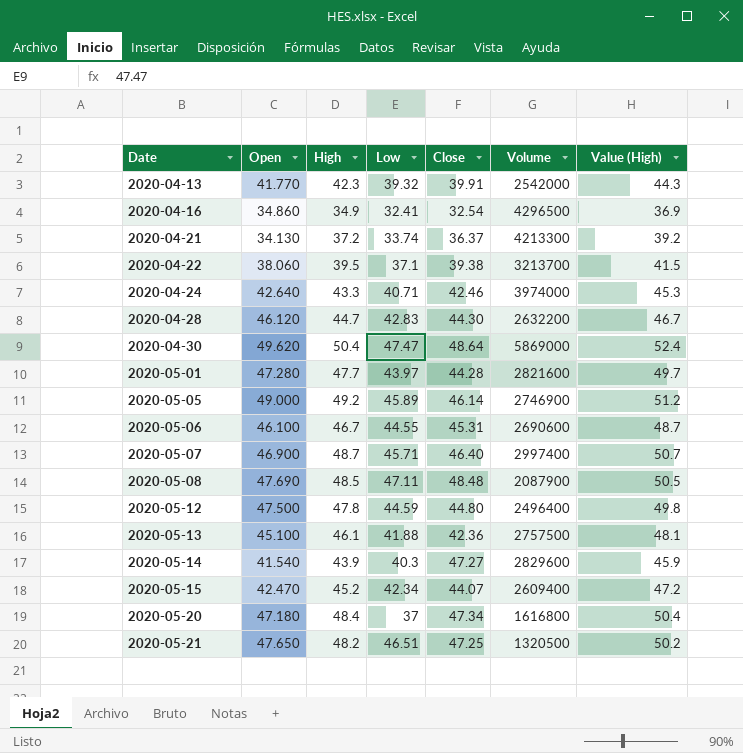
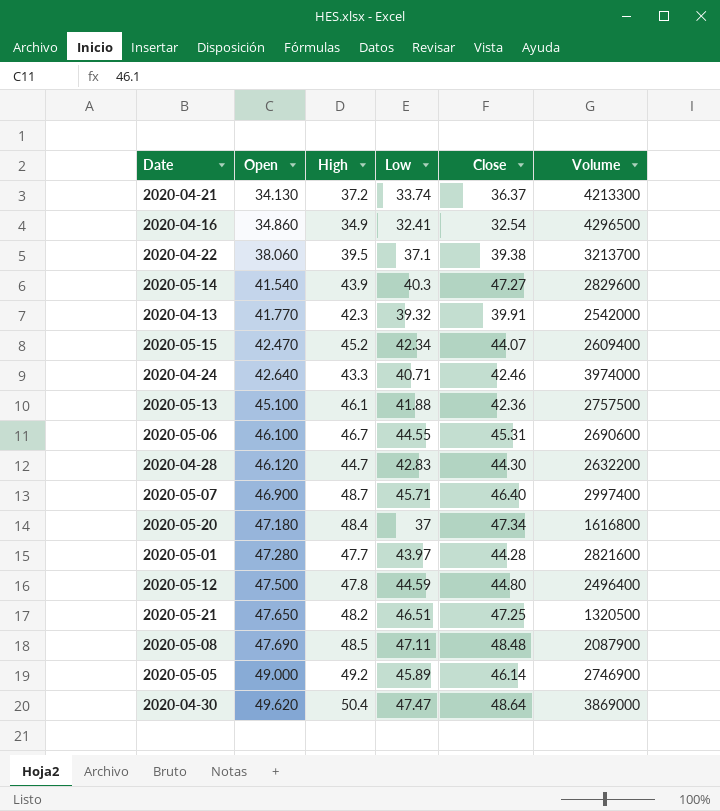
row order: Date ascending -> Open ascending
column Value (High) | formula: [High] + 2 -> none
2020-04-30 | Volume: 5869000 -> 3869000

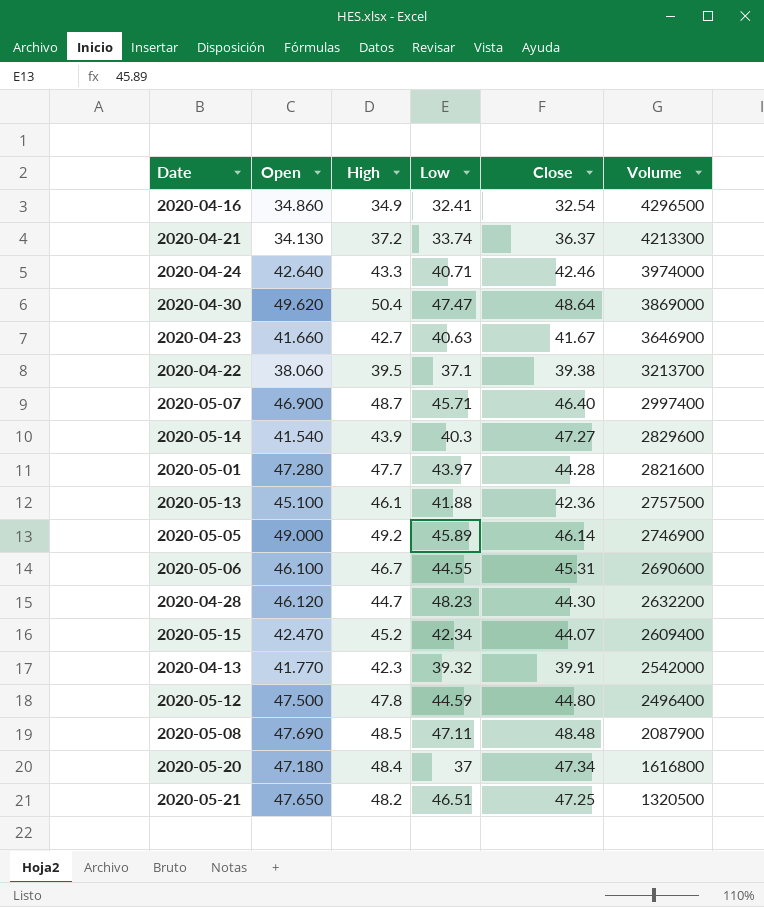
row order: Open ascending -> Volume descending
row 2020-04-23: none -> 41.660 | 42.7 | 40.63 | 41.67 | 3646900
2020-04-28 | Low: 42.83 -> 48.23

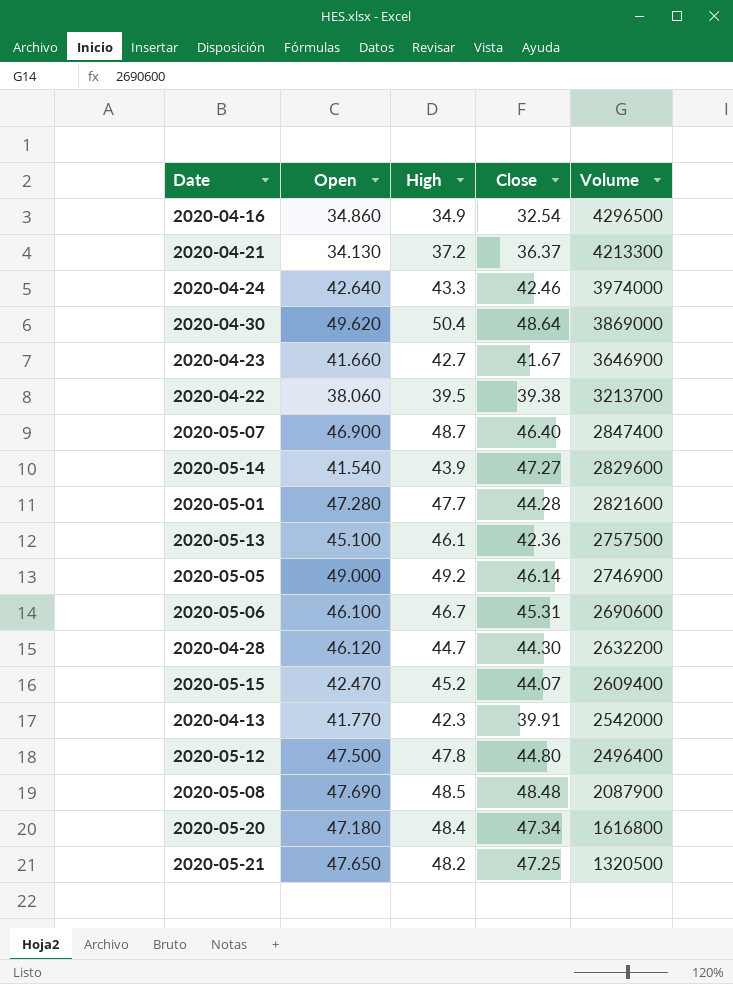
column Low | position: 4 -> none
2020-05-07 | Volume: 2997400 -> 2847400

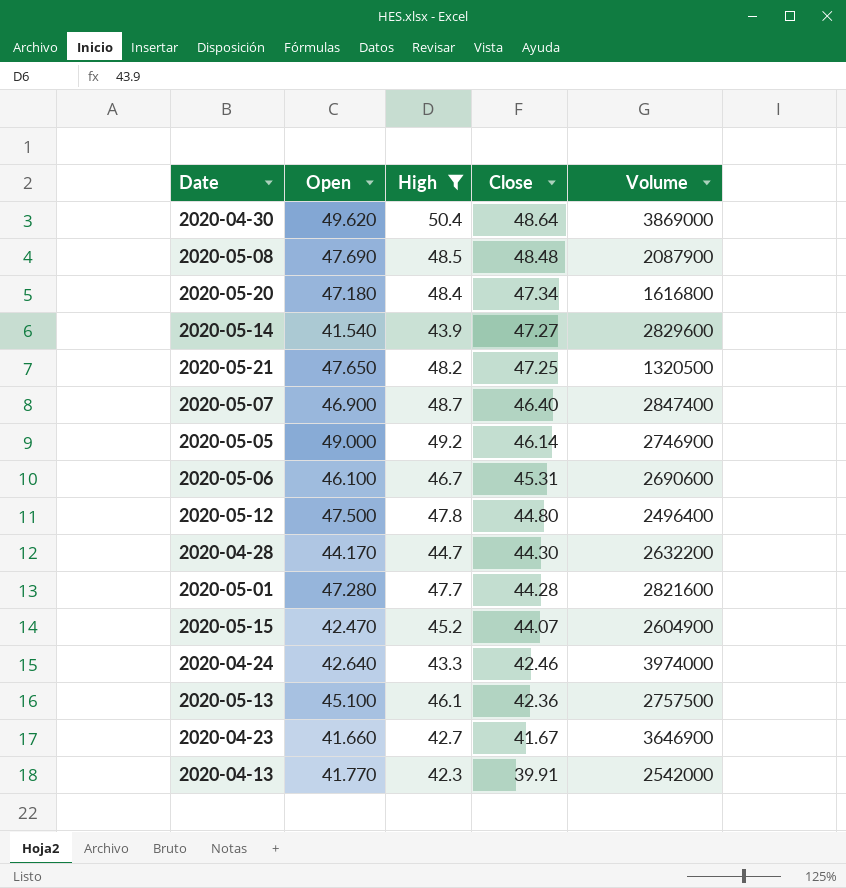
filter: none -> High >= 42.3
row order: Volume descending -> Close descending
2020-04-28 | Open: 46.120 -> 44.170
2020-05-15 | Volume: 2609400 -> 2604900

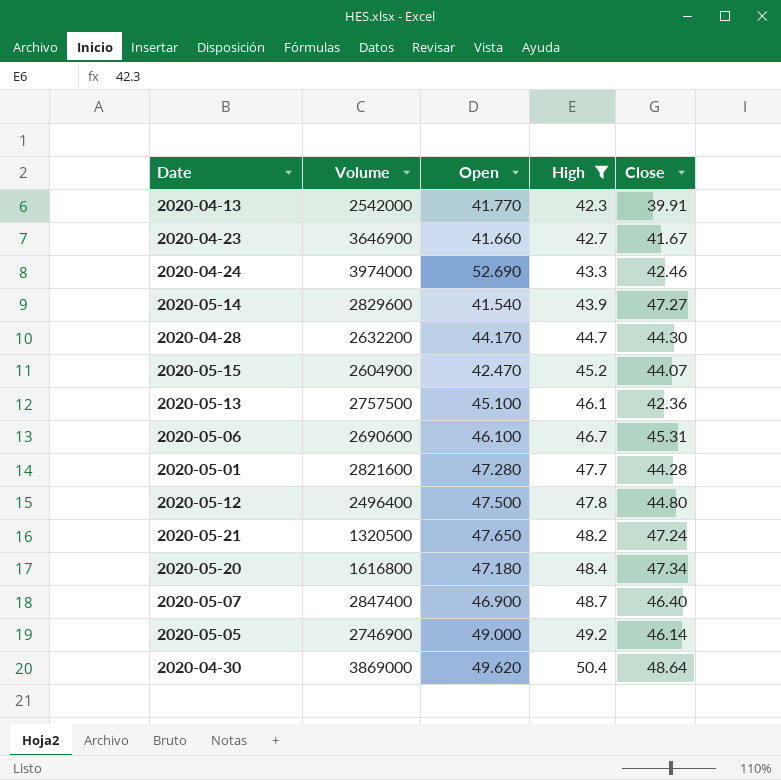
row order: Close descending -> High ascending
column Volume | position: 5 -> 2
row 2020-05-08: 47.690 | 48.5 | 48.48 | 2087900 -> none
2020-04-24 | Open: 42.640 -> 52.690
2020-05-21 | Close: 47.25 -> 47.24

